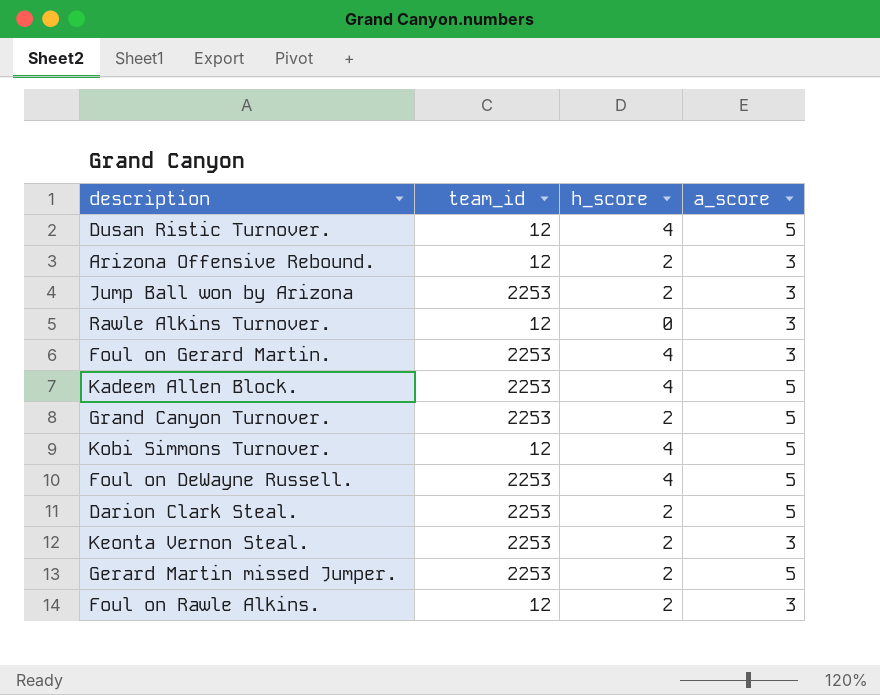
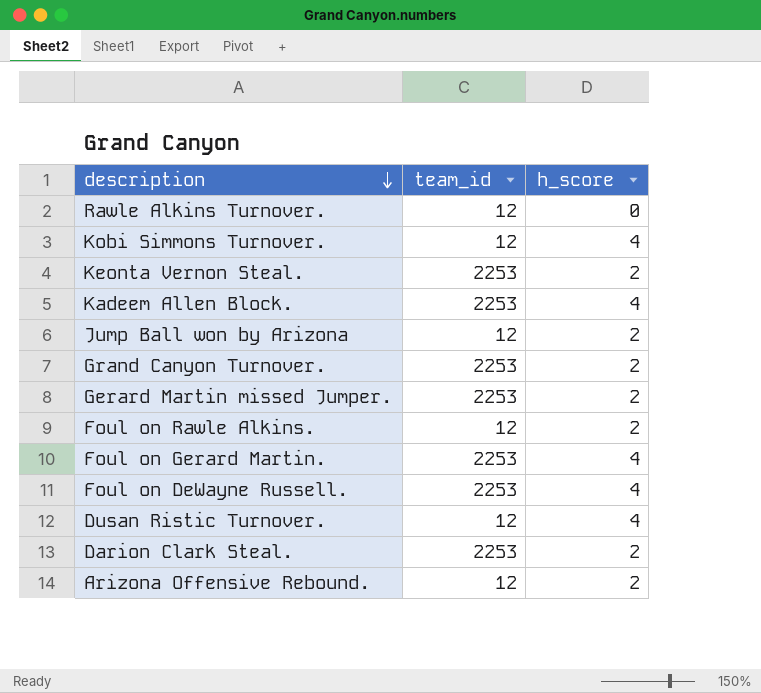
row order: none -> description descending
column a_score | position: 4 -> none
Jump Ball won by Arizona | team_id: 2253 -> 12

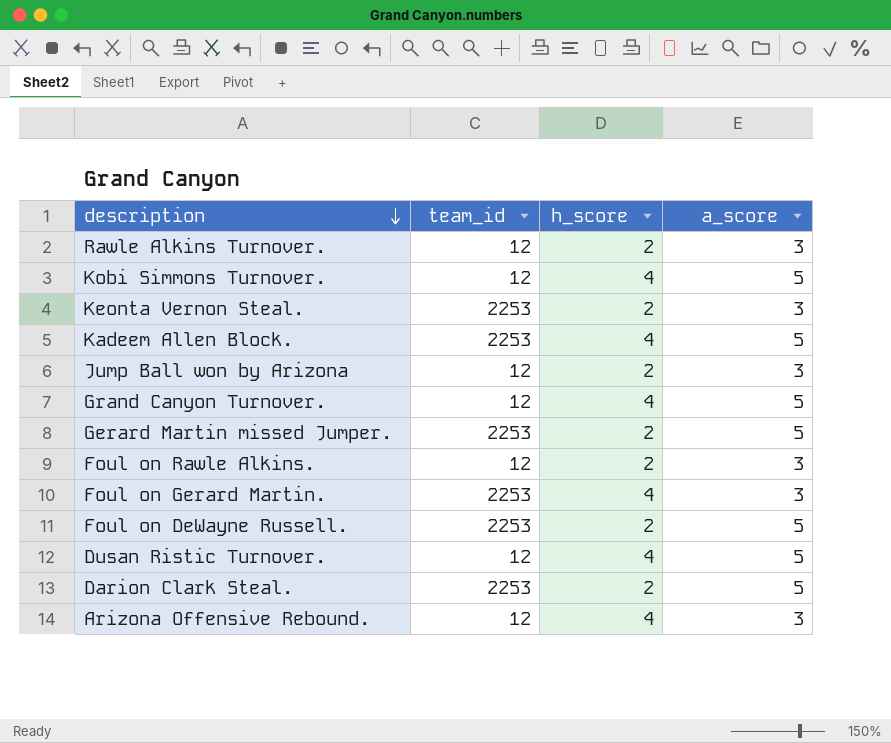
column a_score | position: none -> 4
Rawle Alkins Turnover. | h_score: 0 -> 2
Grand Canyon Turnover. | team_id: 2253 -> 12
Grand Canyon Turnover. | h_score: 2 -> 4
Foul on DeWayne Russell. | h_score: 4 -> 2
Arizona Offensive Rebound. | h_score: 2 -> 4

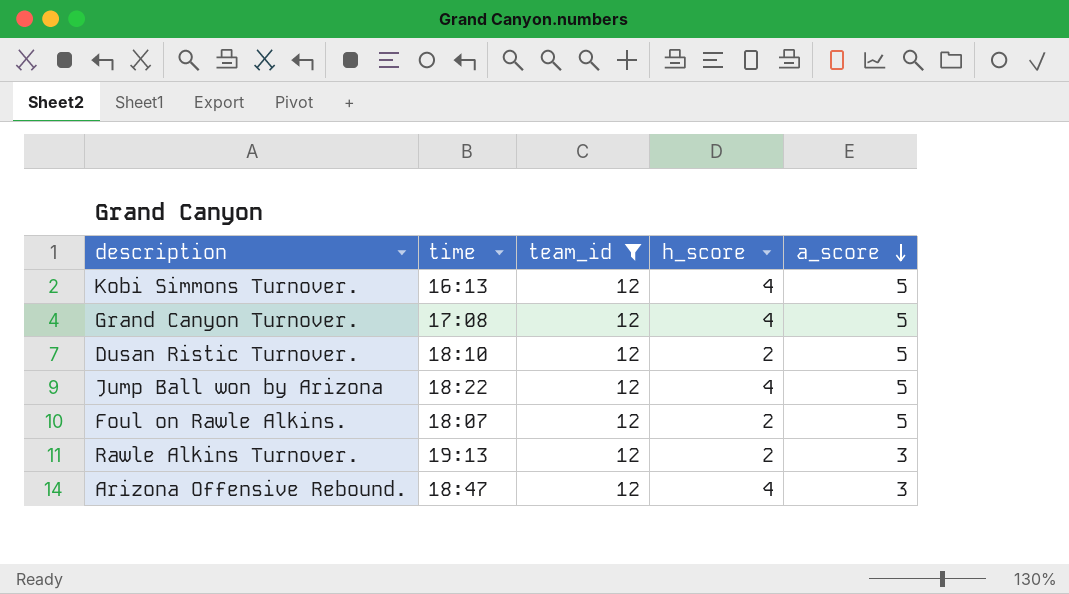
filter: none -> team_id = 12
row order: description descending -> a_score descending
column time | position: none -> 2
Dusan Ristic Turnover. | h_score: 4 -> 2
Jump Ball won by Arizona | h_score: 2 -> 4
Jump Ball won by Arizona | a_score: 3 -> 5
Foul on Rawle Alkins. | a_score: 3 -> 5

